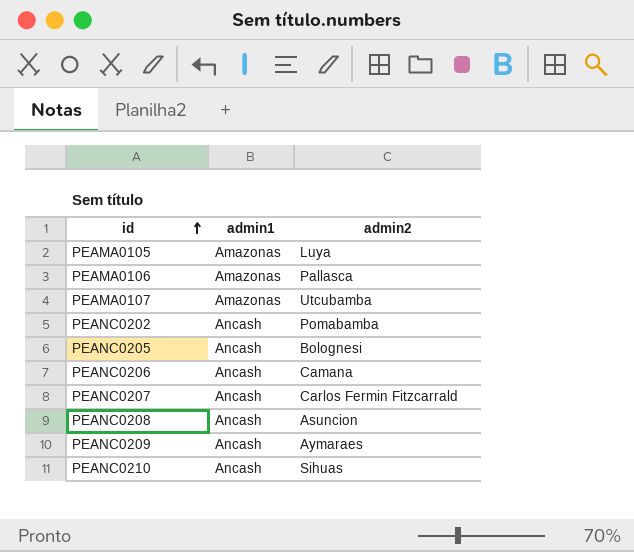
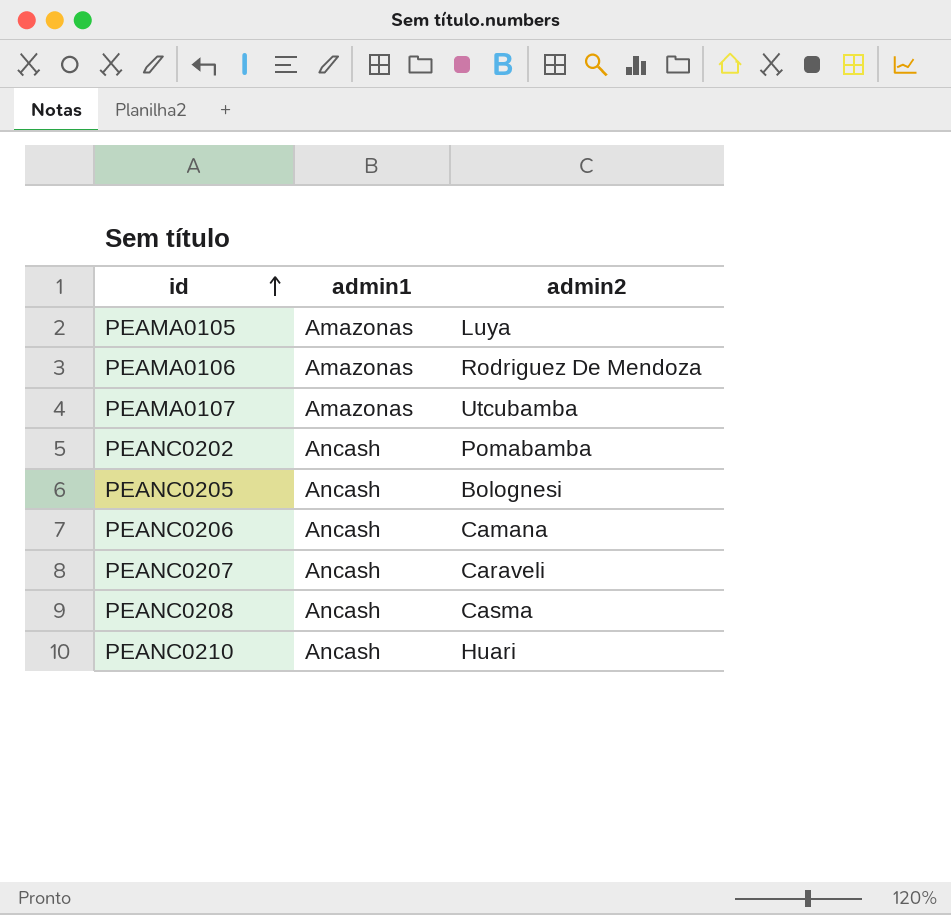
row PEANC0209: Ancash | Aymaraes -> none
PEAMA0106 | admin2: Pallasca -> Rodriguez De Mendoza
PEANC0207 | admin2: Carlos Fermin Fitzcarrald -> Caraveli
PEANC0208 | admin2: Asuncion -> Casma
PEANC0210 | admin2: Sihuas -> Huari

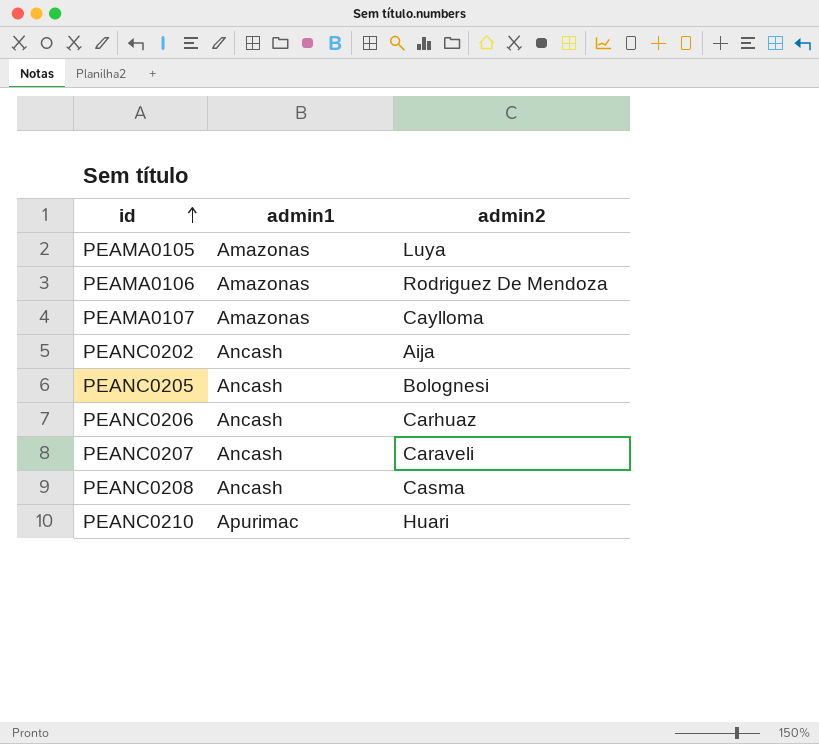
PEAMA0107 | admin2: Utcubamba -> Caylloma
PEANC0202 | admin2: Pomabamba -> Aija
PEANC0206 | admin2: Camana -> Carhuaz
PEANC0210 | admin1: Ancash -> Apurimac

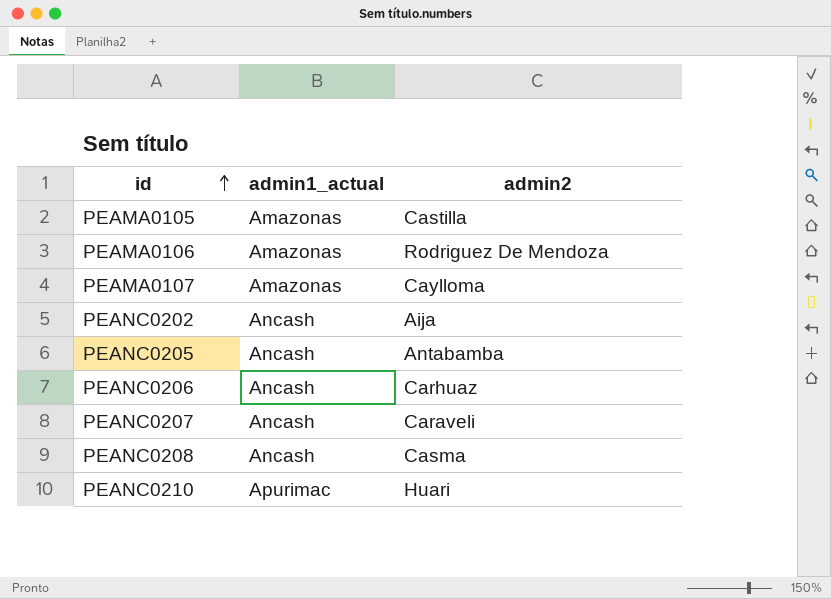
column name: admin1 -> admin1_actual
PEAMA0105 | admin2: Luya -> Castilla
PEANC0205 | admin2: Bolognesi -> Antabamba

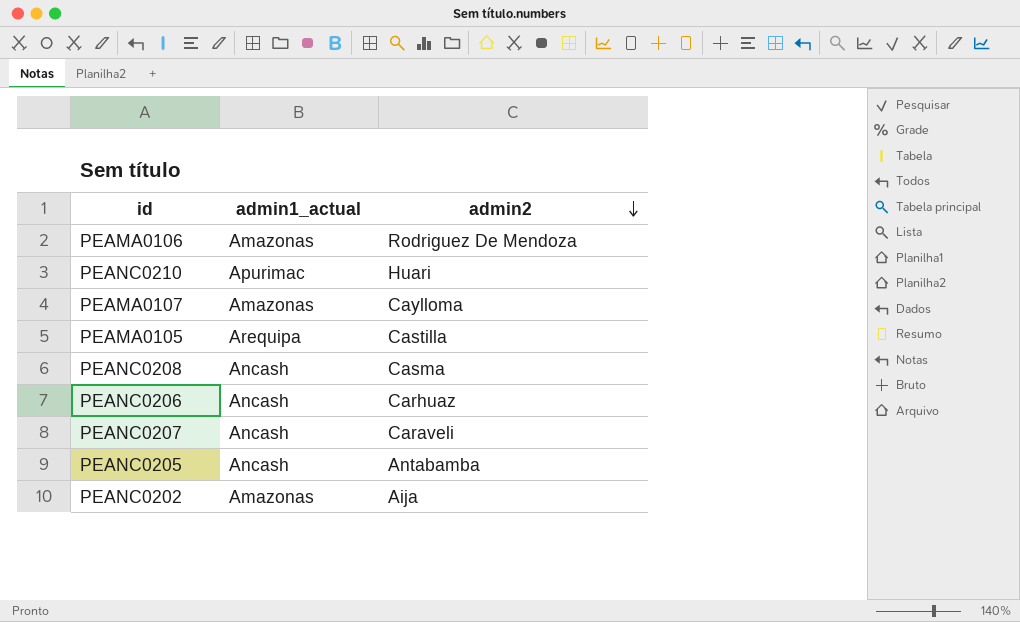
row order: id ascending -> admin2 descending
PEAMA0105 | admin1_actual: Amazonas -> Arequipa
PEANC0202 | admin1_actual: Ancash -> Amazonas

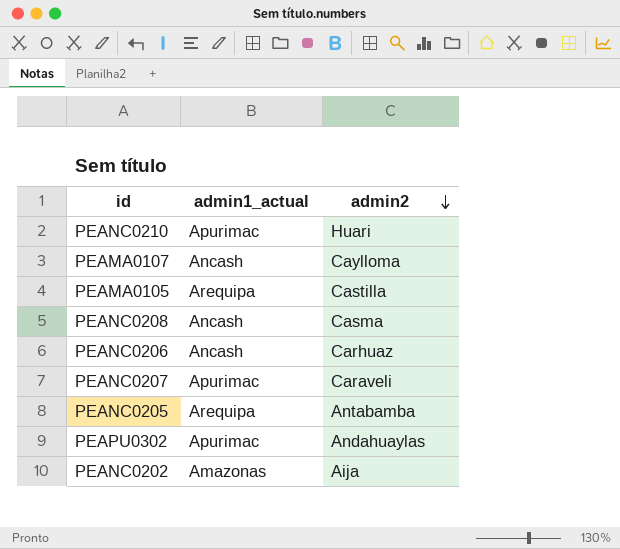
row PEAMA0106: Amazonas | Rodriguez De Mendoza -> none
PEAMA0107 | admin1_actual: Amazonas -> Ancash
PEANC0207 | admin1_actual: Ancash -> Apurimac
PEANC0205 | admin1_actual: Ancash -> Arequipa
row PEAPU0302: none -> Apurimac | Andahuaylas

